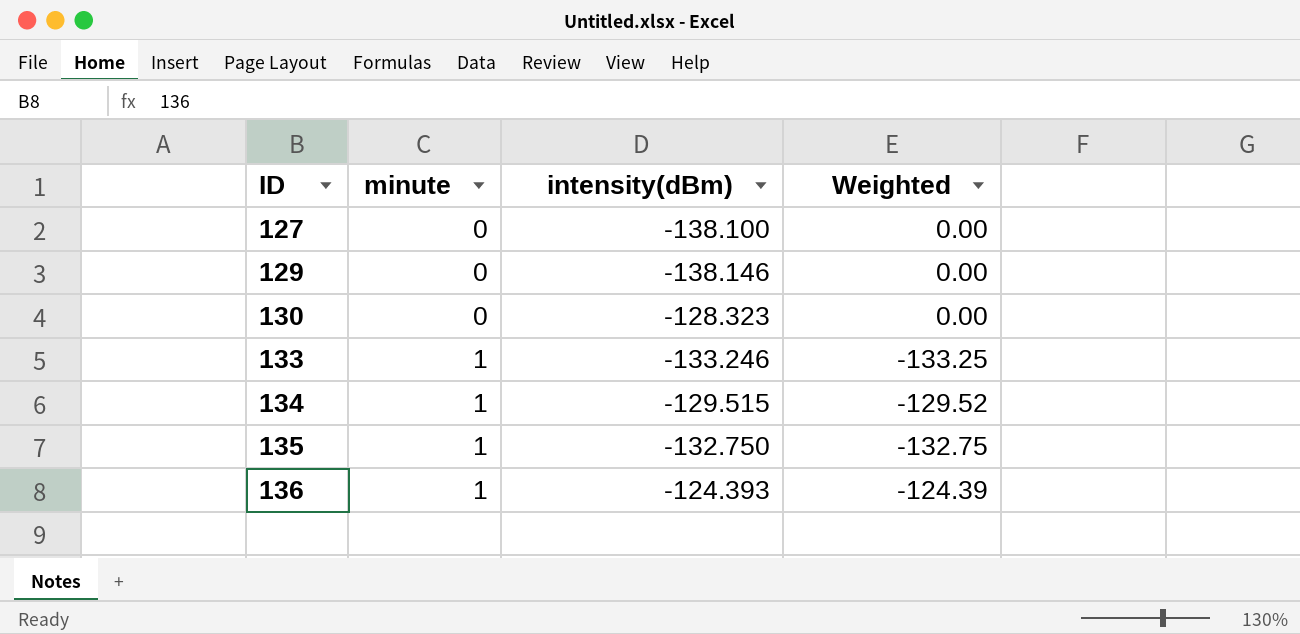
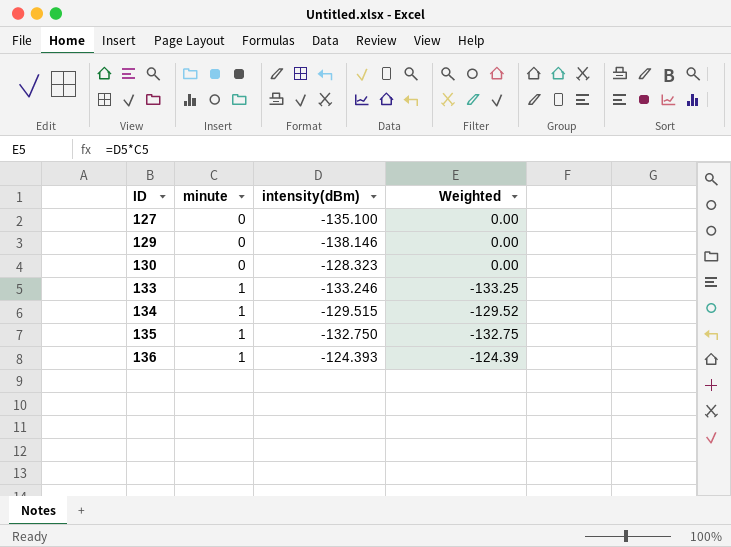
127 | intensity(dBm): -138.100 -> -135.100

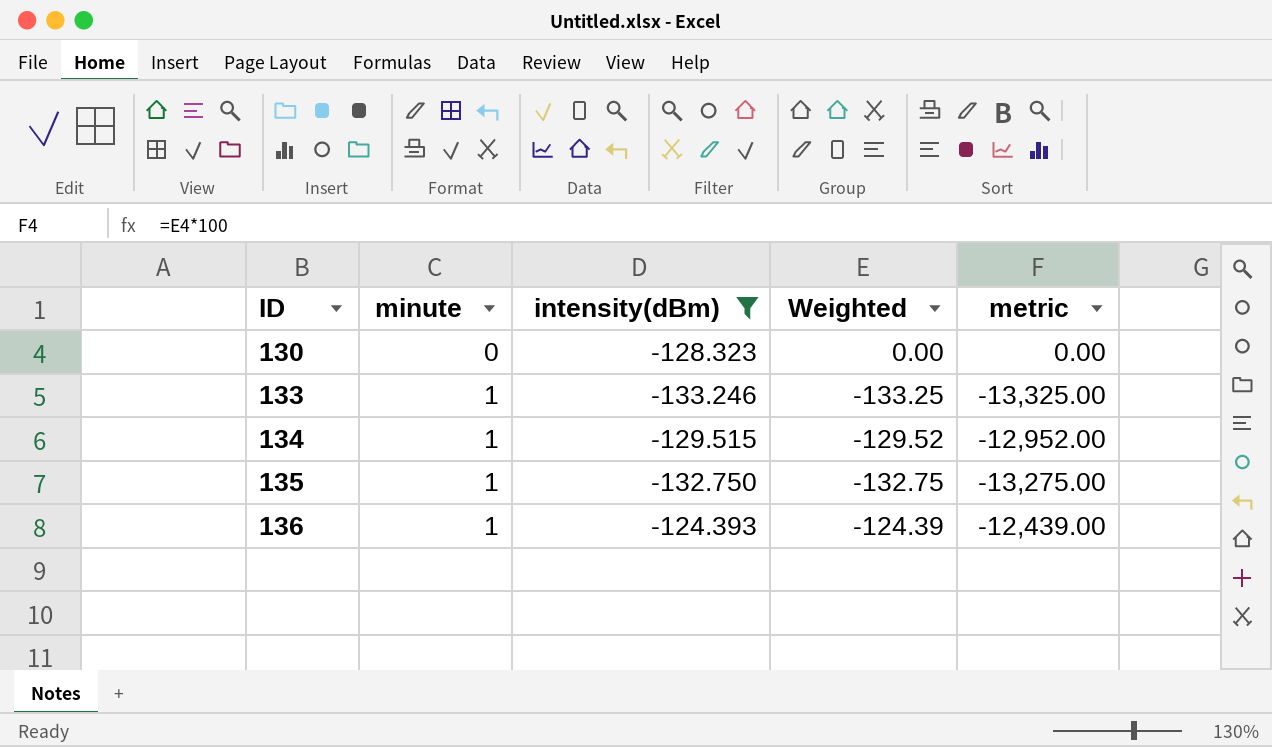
filter: none -> intensity(dBm) >= -133.246
column metric | formula: none -> [Weighted] * 100

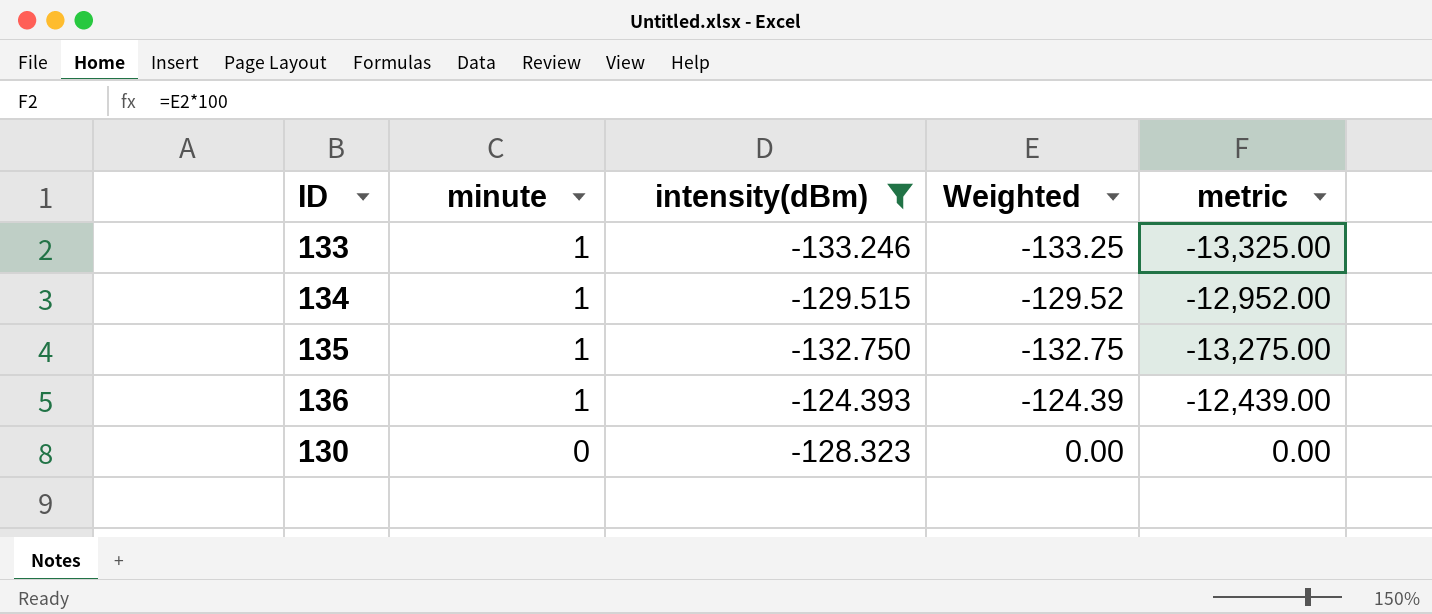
row order: ID ascending -> minute descending

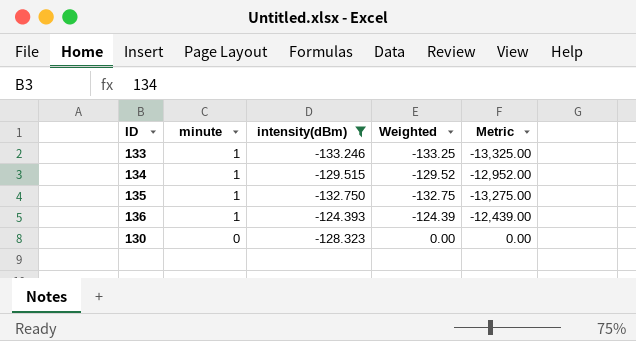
column name: metric -> Metric

